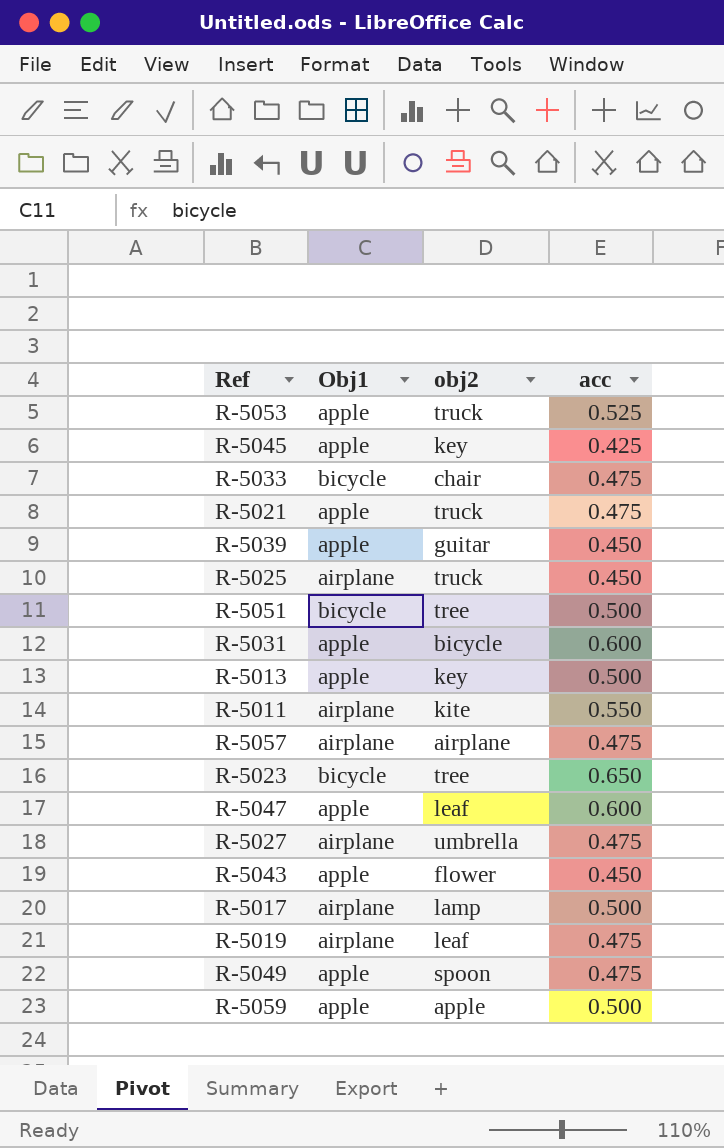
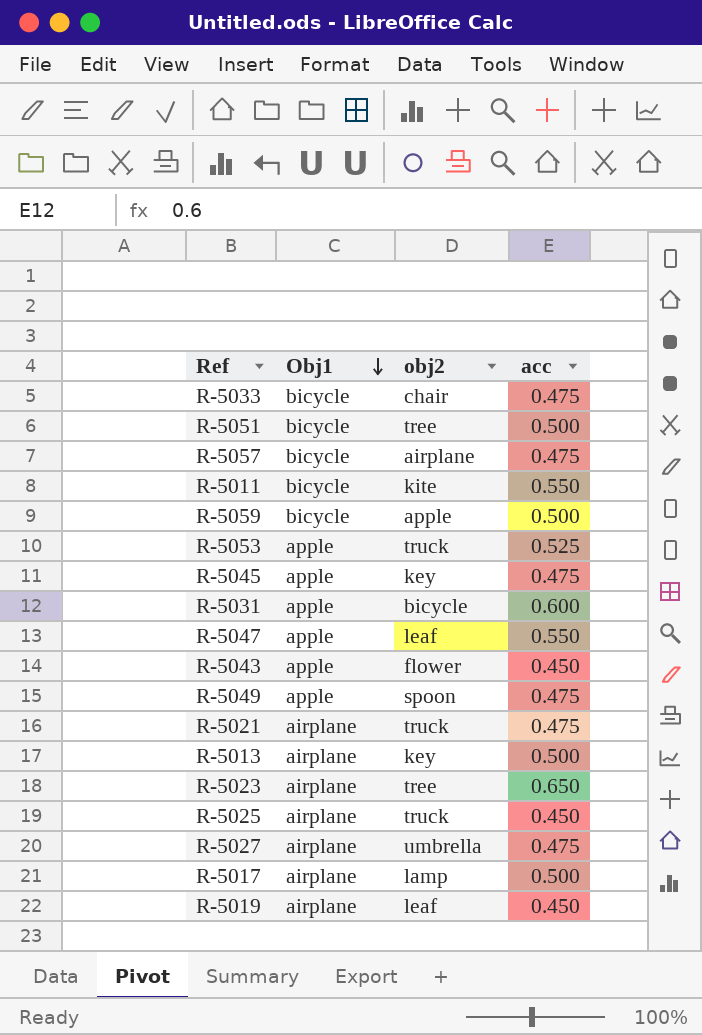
row order: none -> Obj1 descending
row R-5039: apple | guitar | 0.450 -> none
R-5057 | Obj1: airplane -> bicycle
R-5011 | Obj1: airplane -> bicycle
R-5059 | Obj1: apple -> bicycle
R-5045 | acc: 0.425 -> 0.475
R-5047 | acc: 0.600 -> 0.550
R-5021 | Obj1: apple -> airplane
R-5013 | Obj1: apple -> airplane
R-5023 | Obj1: bicycle -> airplane
R-5019 | acc: 0.475 -> 0.450

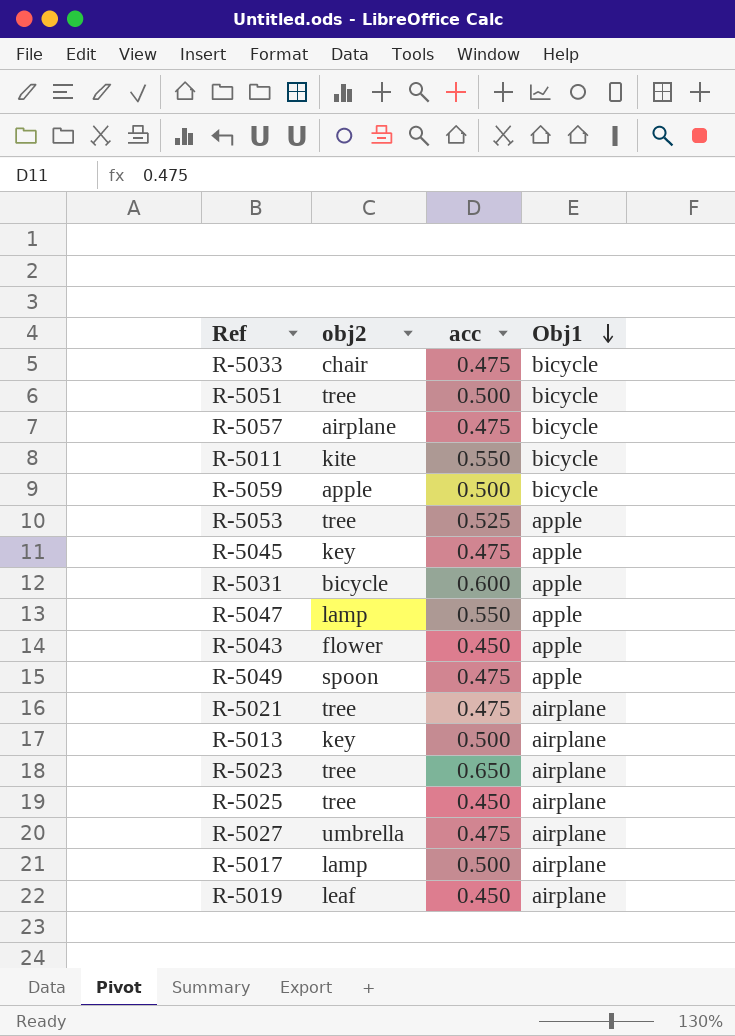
column Obj1 | position: 2 -> 4
R-5053 | obj2: truck -> tree
R-5047 | obj2: leaf -> lamp
R-5021 | obj2: truck -> tree
R-5025 | obj2: truck -> tree

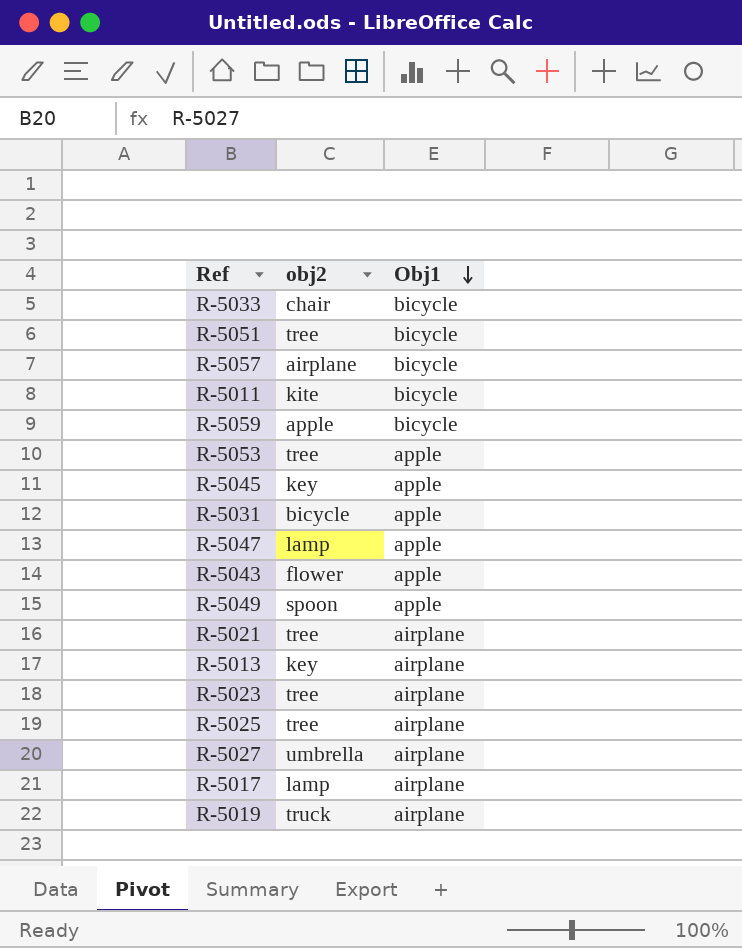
column acc | position: 3 -> none
R-5019 | obj2: leaf -> truck

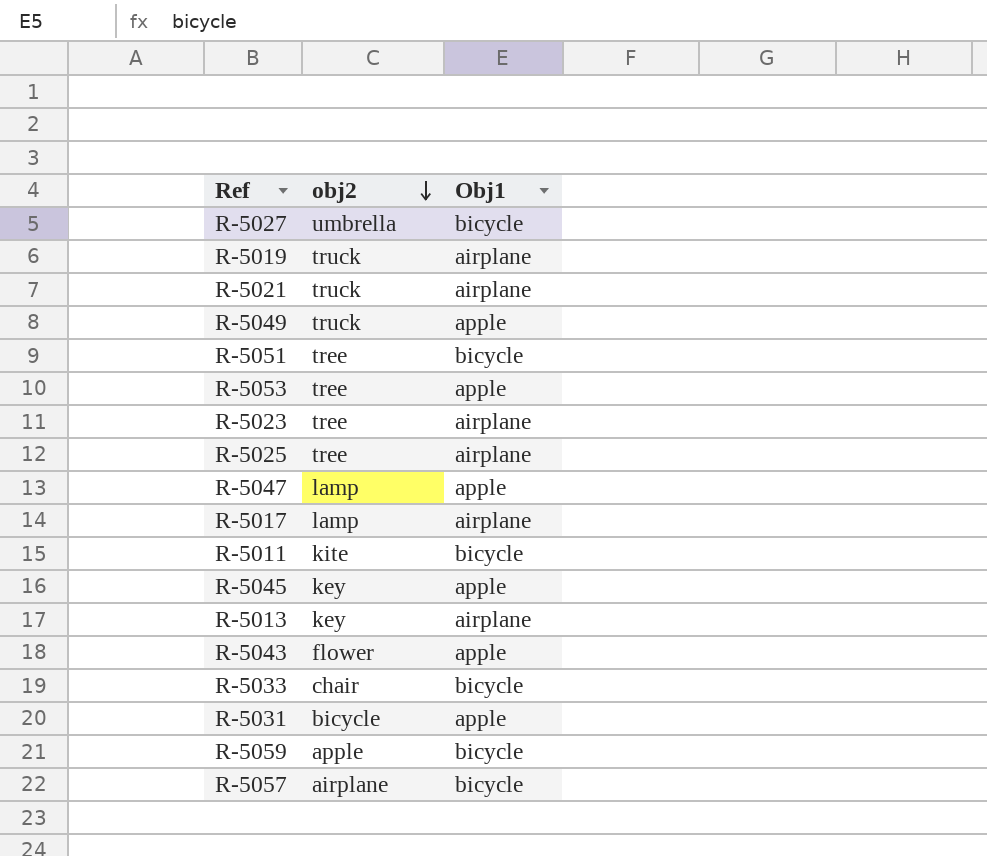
row order: Obj1 descending -> obj2 descending
R-5027 | Obj1: airplane -> bicycle
R-5021 | obj2: tree -> truck
R-5049 | obj2: spoon -> truck

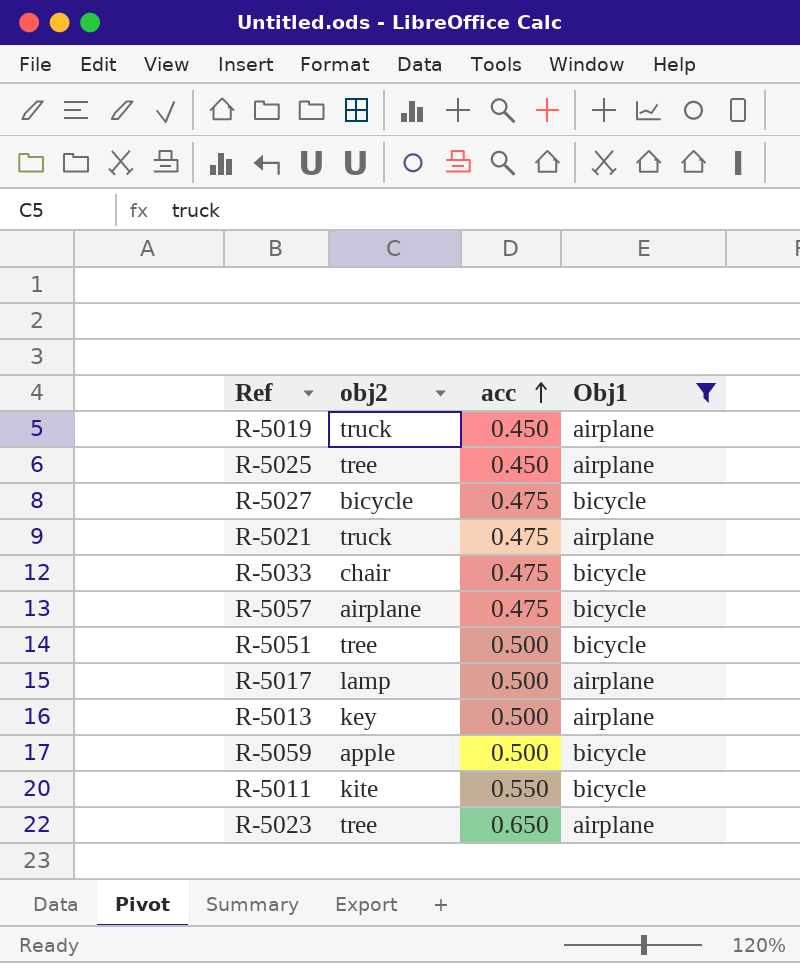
filter: none -> Obj1 != apple
row order: obj2 descending -> acc ascending
column acc | position: none -> 3
R-5027 | obj2: umbrella -> bicycle

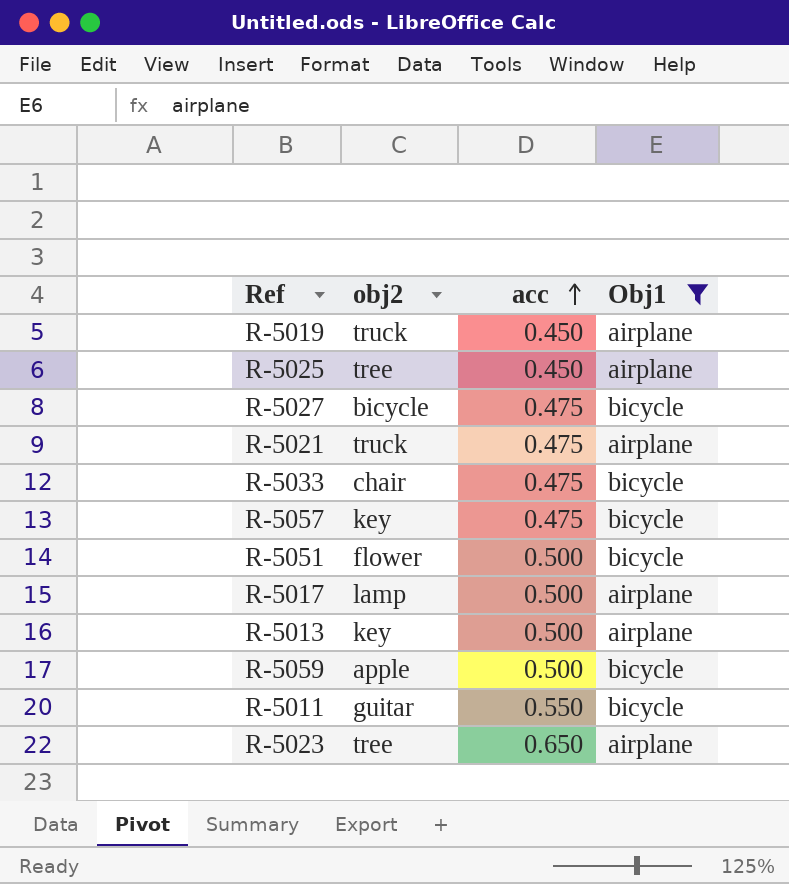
R-5057 | obj2: airplane -> key
R-5051 | obj2: tree -> flower
R-5011 | obj2: kite -> guitar

